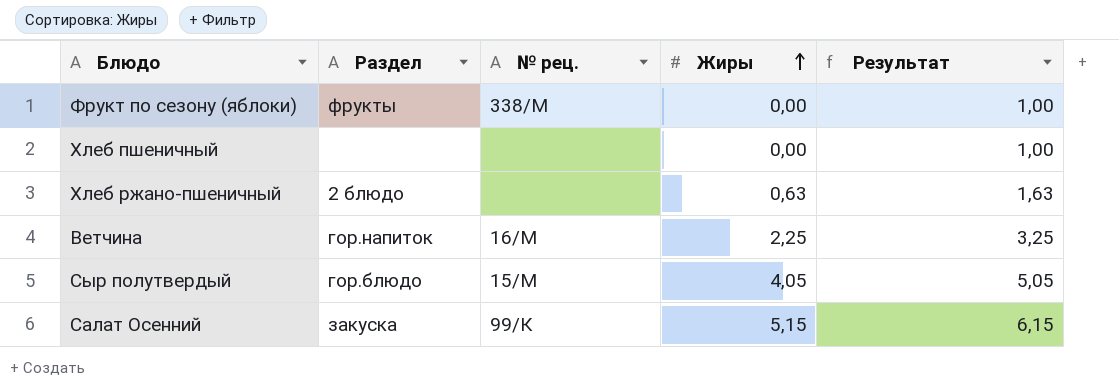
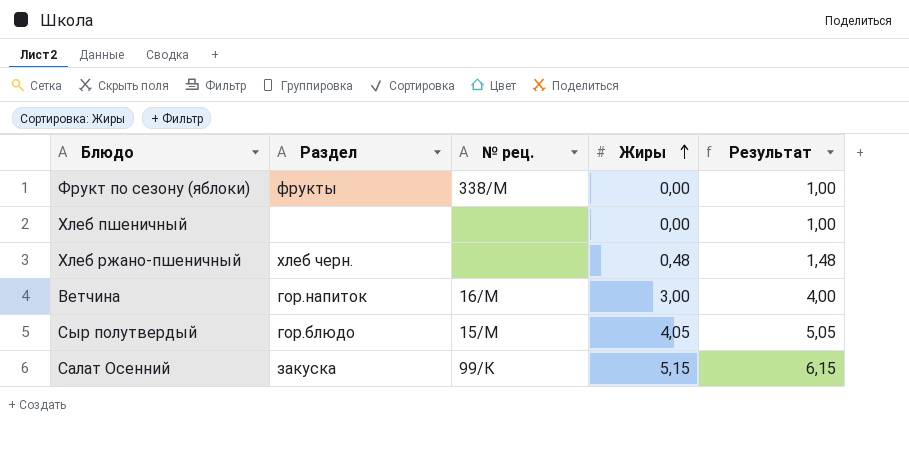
Хлеб ржано-пшеничный | Раздел: 2 блюдо -> хлеб черн.
Хлеб ржано-пшеничный | Жиры: 0,63 -> 0,48
Хлеб ржано-пшеничный | Результат: 1,63 -> 1,48
Ветчина | Жиры: 2,25 -> 3,00
Ветчина | Результат: 3,25 -> 4,00

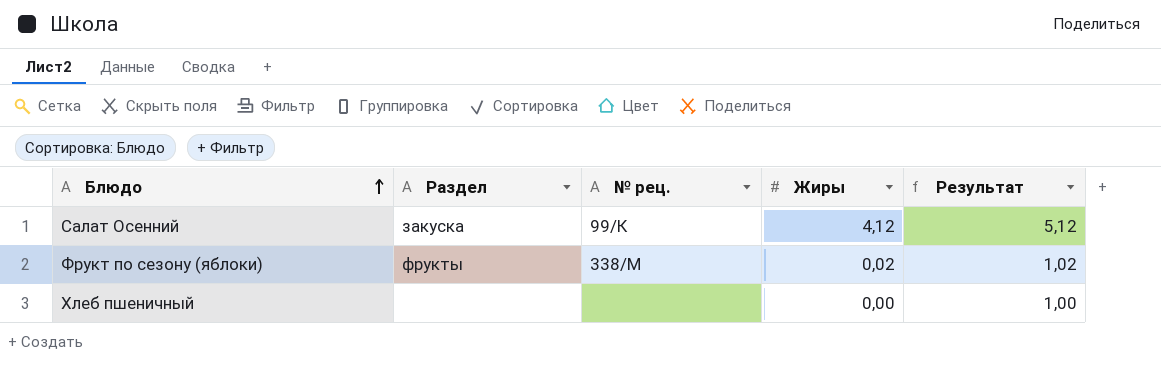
row order: Жиры ascending -> Блюдо ascending
row Хлеб ржано-пшеничный: хлеб черн. | none | 0,48 | 1,48 -> none
row Ветчина: гор.напиток | 16/М | 3,00 | 4,00 -> none
row Сыр полутвердый: гор.блюдо | 15/М | 4,05 | 5,05 -> none
Салат Осенний | Жиры: 5,15 -> 4,12
Салат Осенний | Результат: 6,15 -> 5,12
Фрукт по сезону (яблоки) | Жиры: 0,00 -> 0,02
Фрукт по сезону (яблоки) | Результат: 1,00 -> 1,02

